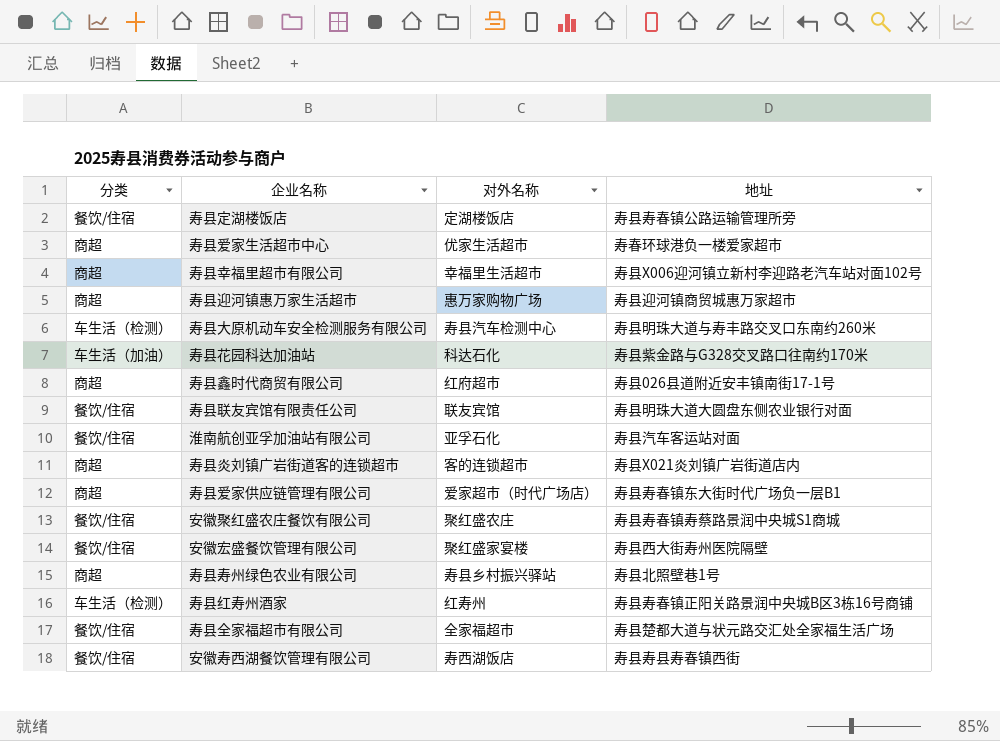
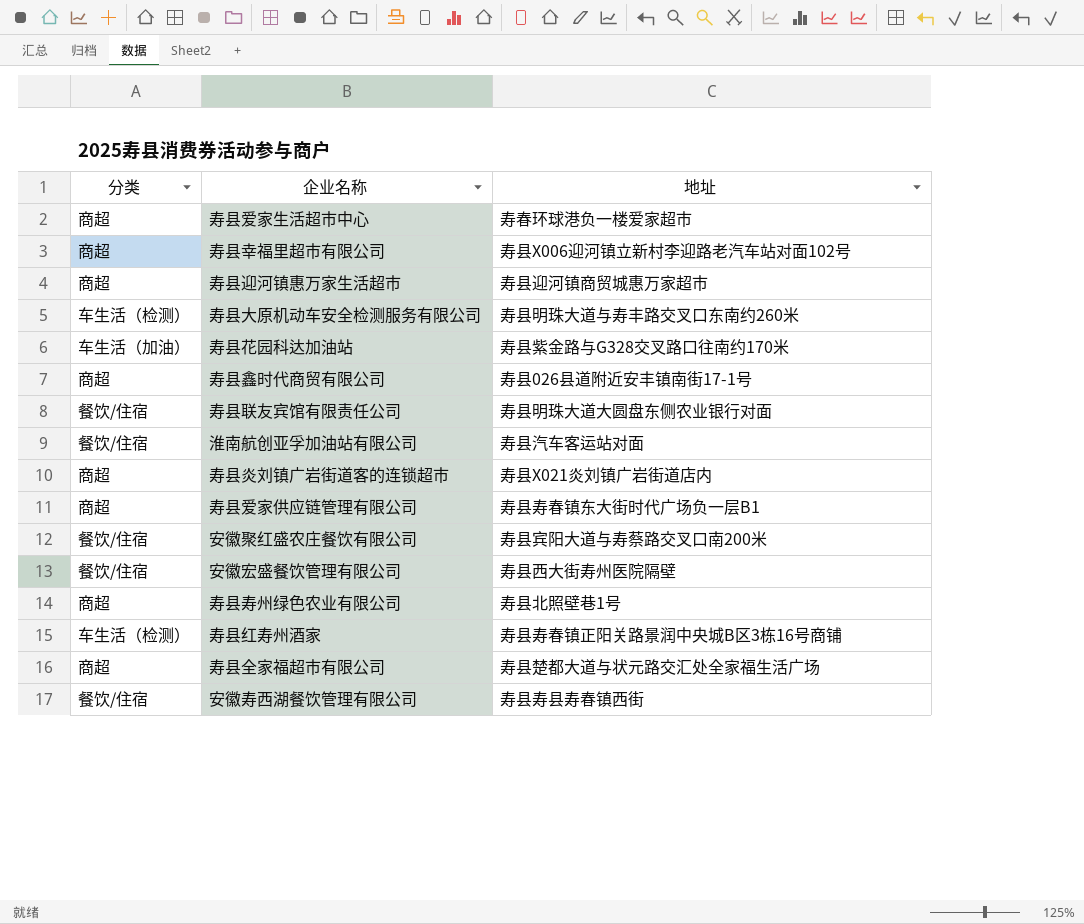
column 对外名称 | position: 3 -> none
row 寿县定湖楼饭店: 餐饮/住宿 | 定湖楼饭店 | 寿县寿春镇公路运输管理所旁 -> none
安徽聚红盛农庄餐饮有限公司 | 地址: 寿县寿春镇寿蔡路景润中央城S1商城 -> 寿县宾阳大道与寿蔡路交叉口南200米
寿县全家福超市有限公司 | 分类: 餐饮/住宿 -> 商超

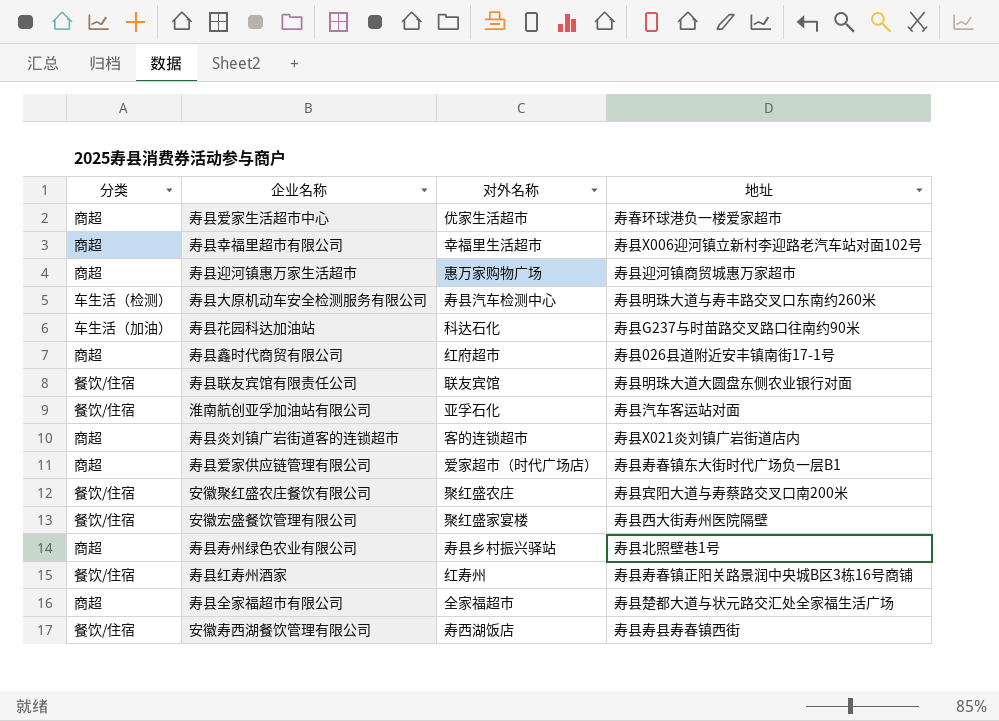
column 对外名称 | position: none -> 3
寿县花园科达加油站 | 地址: 寿县紫金路与G328交叉路口往南约170米 -> 寿县G237与时苗路交叉路口往南约90米
寿县红寿州酒家 | 分类: 车生活（检测） -> 餐饮/住宿

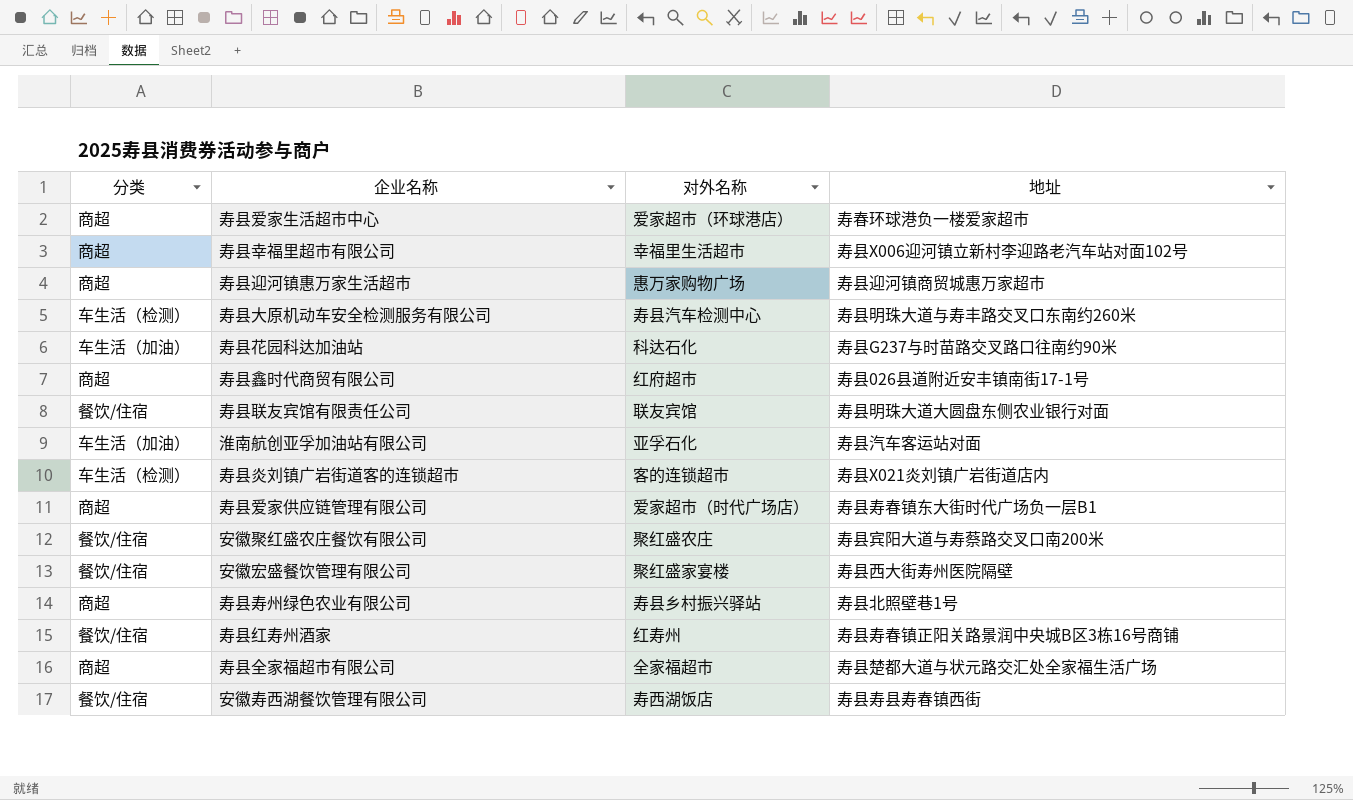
寿县爱家生活超市中心 | 对外名称: 优家生活超市 -> 爱家超市（环球港店）
淮南航创亚孚加油站有限公司 | 分类: 餐饮/住宿 -> 车生活（加油）
寿县炎刘镇广岩街道客的连锁超市 | 分类: 商超 -> 车生活（检测）

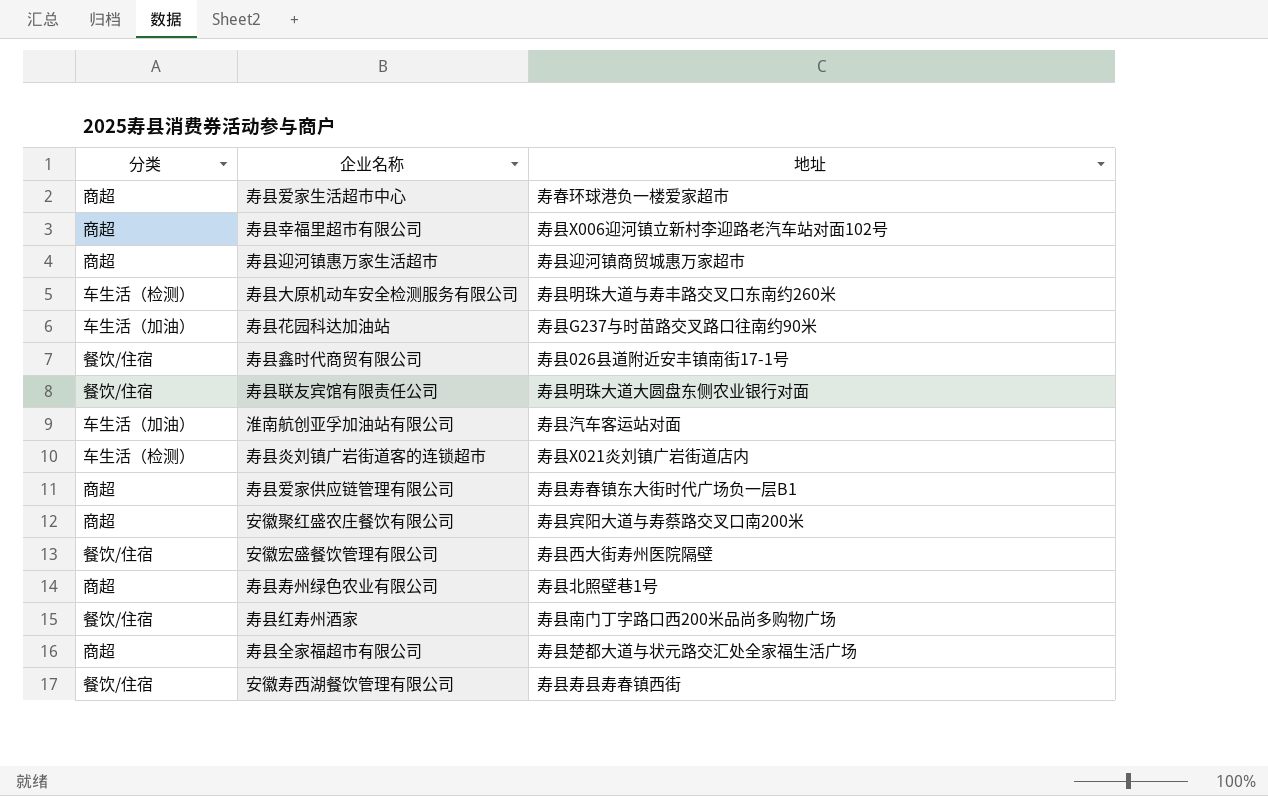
column 对外名称 | position: 3 -> none
寿县鑫时代商贸有限公司 | 分类: 商超 -> 餐饮/住宿
安徽聚红盛农庄餐饮有限公司 | 分类: 餐饮/住宿 -> 商超
寿县红寿州酒家 | 地址: 寿县寿春镇正阳关路景润中央城B区3栋16号商铺 -> 寿县南门丁字路口西200米品尚多购物广场

